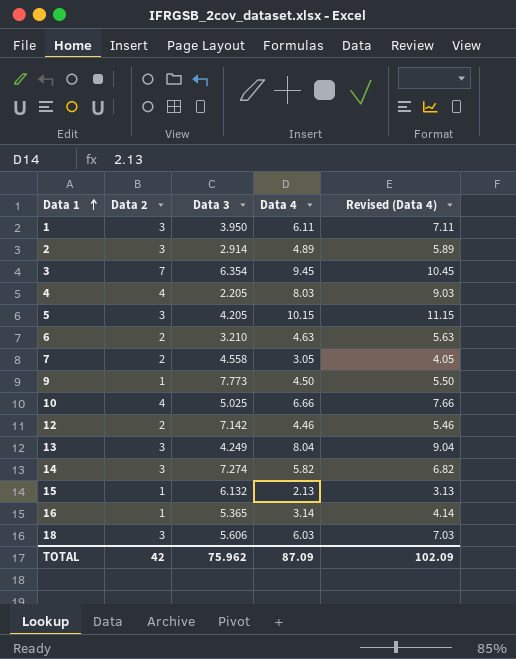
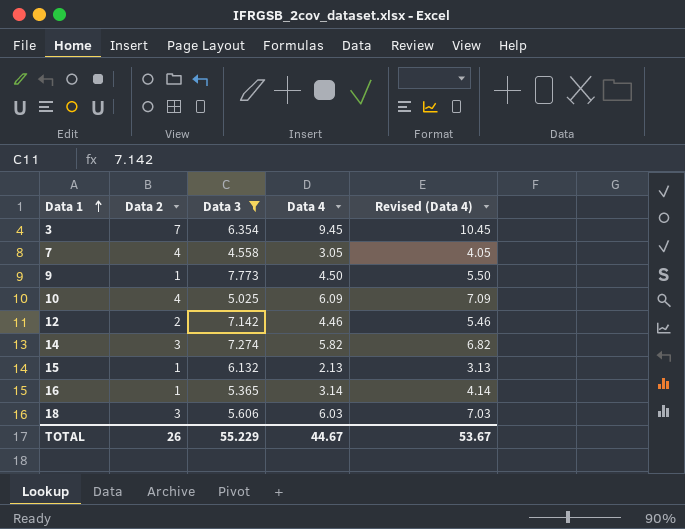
filter: none -> Data 3 >= 4.558
7 | Data 2: 2 -> 4
10 | Data 4: 6.66 -> 6.09
10 | Revised (Data 4): 7.66 -> 7.09
TOTAL | Data 2: 42 -> 26
TOTAL | Data 3: 75.962 -> 55.229
TOTAL | Data 4: 87.09 -> 44.67
TOTAL | Revised (Data 4): 102.09 -> 53.67

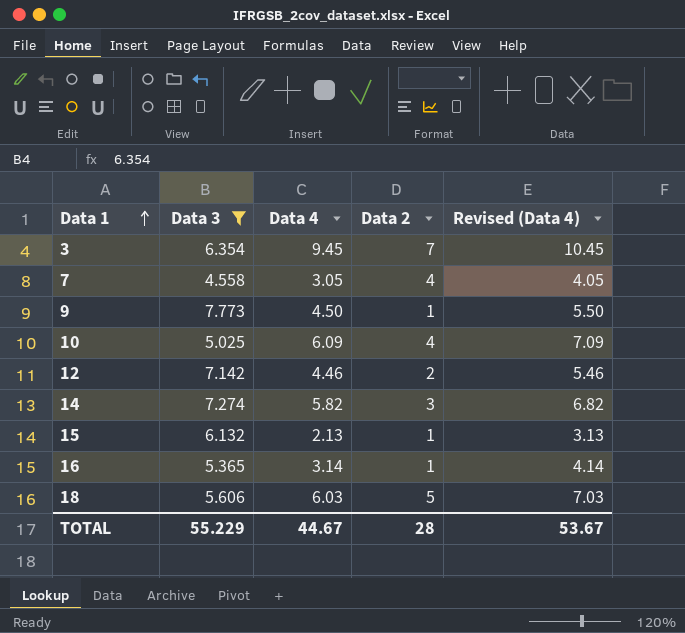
column Data 2 | position: 2 -> 4
18 | Data 2: 3 -> 5
TOTAL | Data 2: 26 -> 28

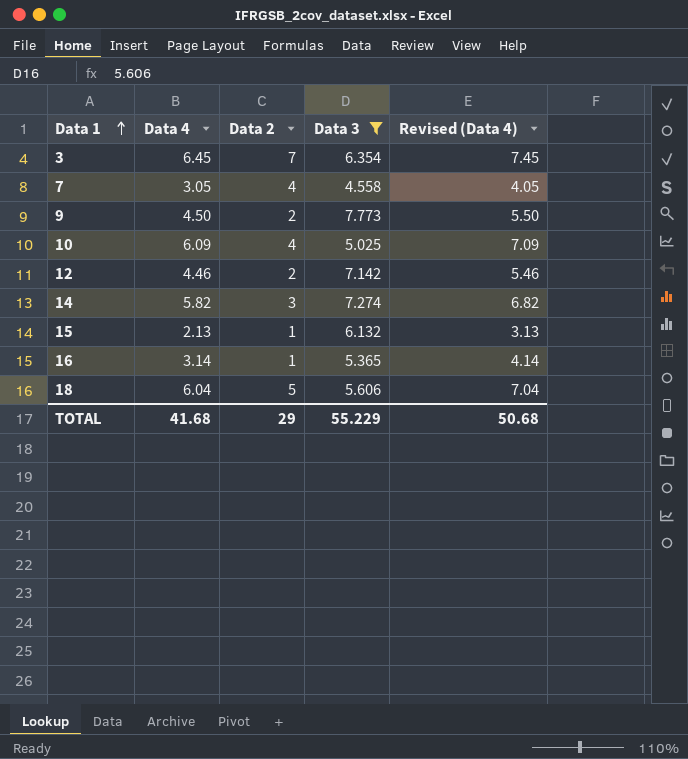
column Data 3 | position: 2 -> 4
3 | Data 4: 9.45 -> 6.45
3 | Revised (Data 4): 10.45 -> 7.45
9 | Data 2: 1 -> 2
18 | Data 4: 6.03 -> 6.04
18 | Revised (Data 4): 7.03 -> 7.04
TOTAL | Data 4: 44.67 -> 41.68
TOTAL | Data 2: 28 -> 29
TOTAL | Revised (Data 4): 53.67 -> 50.68

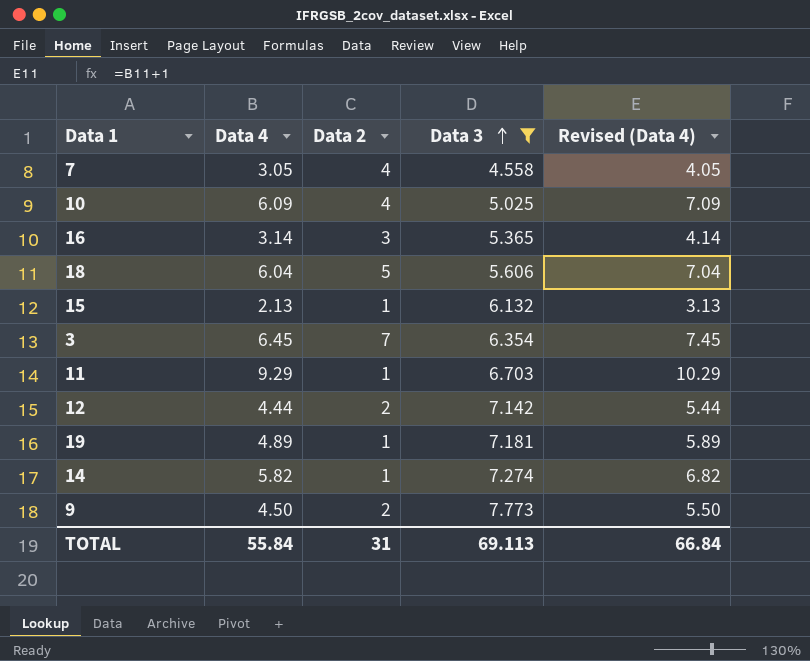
row order: Data 1 ascending -> Data 3 ascending
16 | Data 2: 1 -> 3
row 11: none -> 9.29 | 1 | 6.703 | 10.29
12 | Data 4: 4.46 -> 4.44
12 | Revised (Data 4): 5.46 -> 5.44
row 19: none -> 4.89 | 1 | 7.181 | 5.89
14 | Data 2: 3 -> 1
TOTAL | Data 4: 41.68 -> 55.84
TOTAL | Data 2: 29 -> 31
TOTAL | Data 3: 55.229 -> 69.113
TOTAL | Revised (Data 4): 50.68 -> 66.84

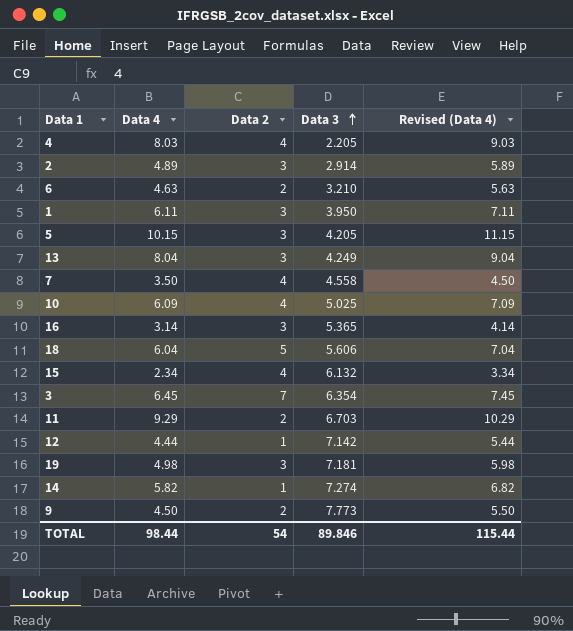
filter: Data 3 >= 4.558 -> none
7 | Data 4: 3.05 -> 3.50
7 | Revised (Data 4): 4.05 -> 4.50
15 | Data 4: 2.13 -> 2.34
15 | Data 2: 1 -> 4
15 | Revised (Data 4): 3.13 -> 3.34
11 | Data 2: 1 -> 2
12 | Data 2: 2 -> 1
19 | Data 4: 4.89 -> 4.98
19 | Data 2: 1 -> 3
19 | Revised (Data 4): 5.89 -> 5.98
TOTAL | Data 4: 55.84 -> 98.44
TOTAL | Data 2: 31 -> 54
TOTAL | Data 3: 69.113 -> 89.846
TOTAL | Revised (Data 4): 66.84 -> 115.44

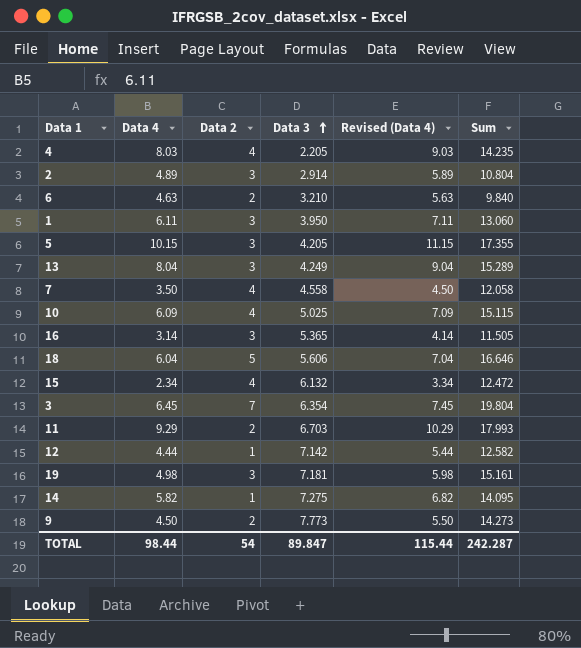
column Sum | formula: none -> [Data 4] + [Data 2] + [Data 3]
14 | Data 3: 7.274 -> 7.275
TOTAL | Data 3: 89.846 -> 89.847

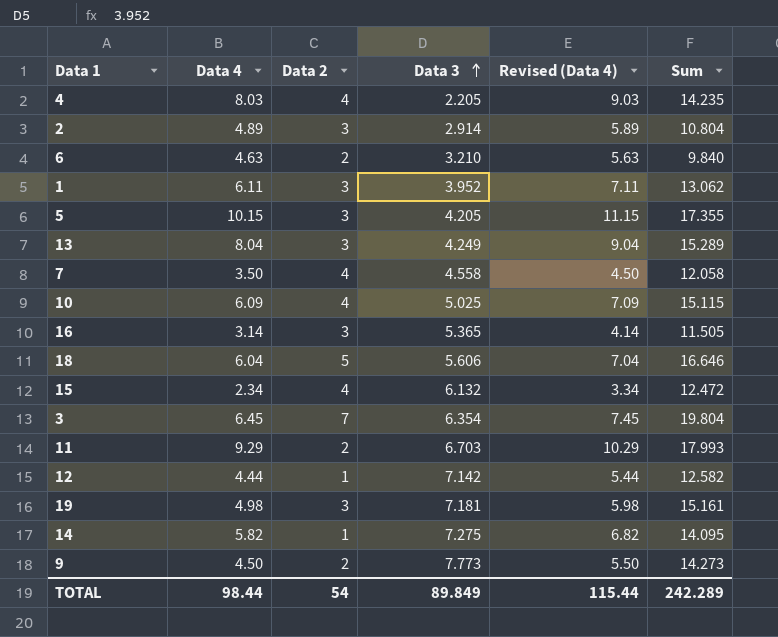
1 | Data 3: 3.950 -> 3.952
1 | Sum: 13.060 -> 13.062
TOTAL | Data 3: 89.847 -> 89.849
TOTAL | Sum: 242.287 -> 242.289

